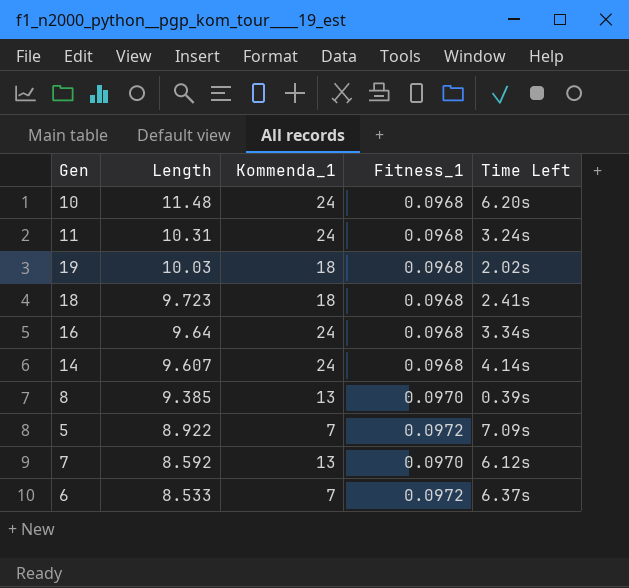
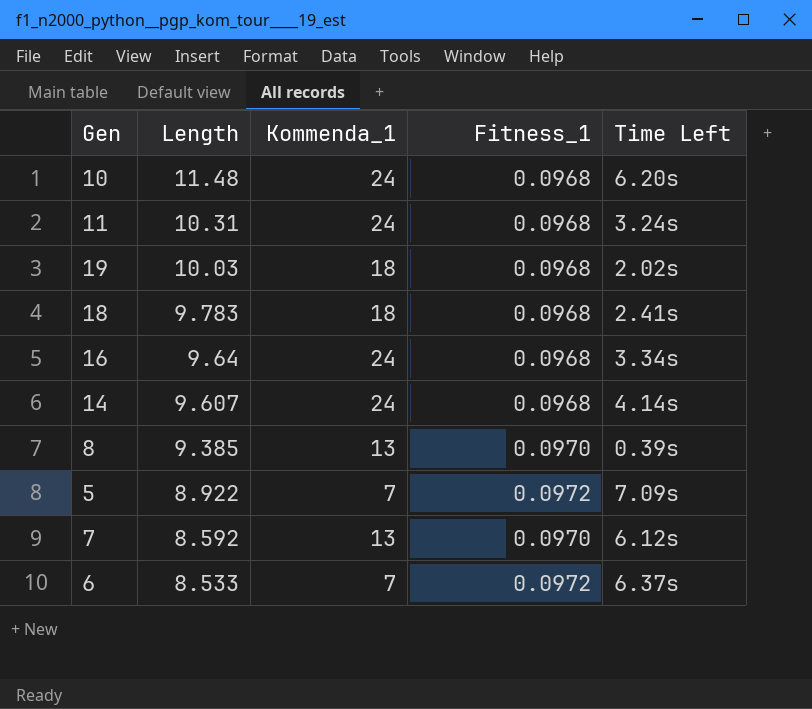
18 | Length: 9.723 -> 9.783

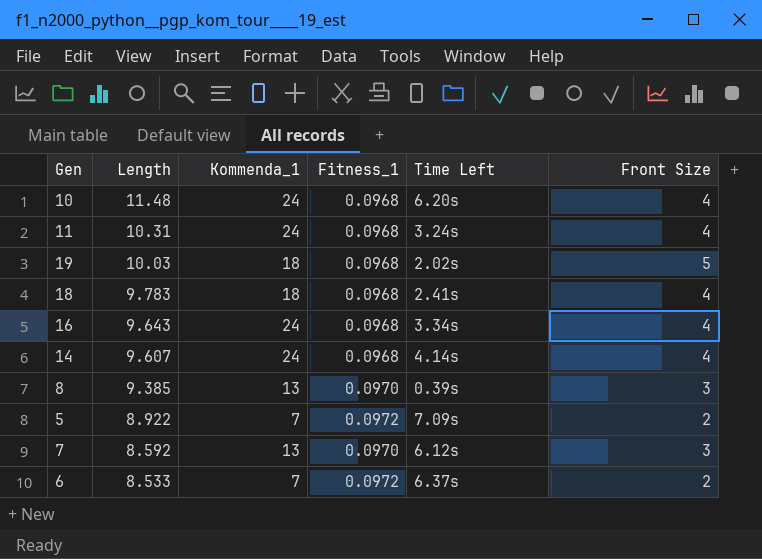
column Front Size | position: none -> 6
16 | Length: 9.64 -> 9.643

